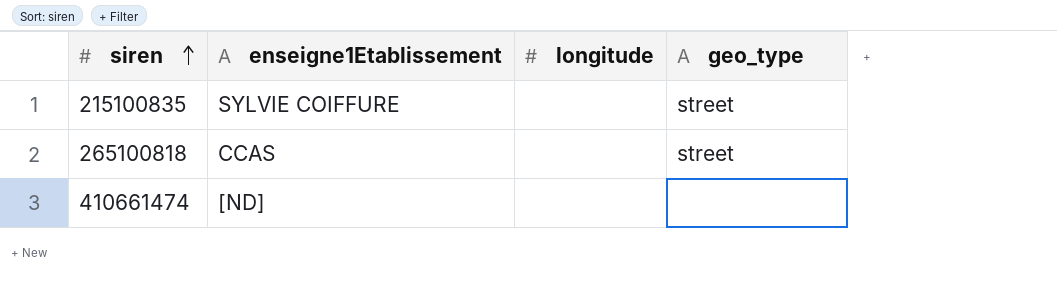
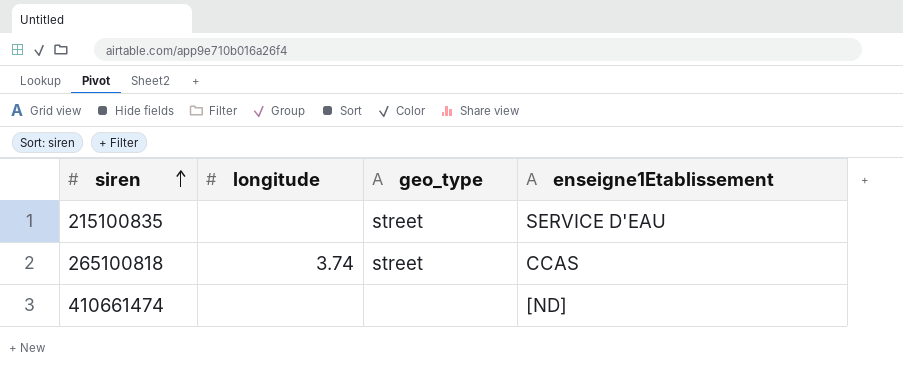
column enseigne1Etablissement | position: 2 -> 4
215100835 | enseigne1Etablissement: SYLVIE COIFFURE -> SERVICE D'EAU
265100818 | longitude: none -> 3.74

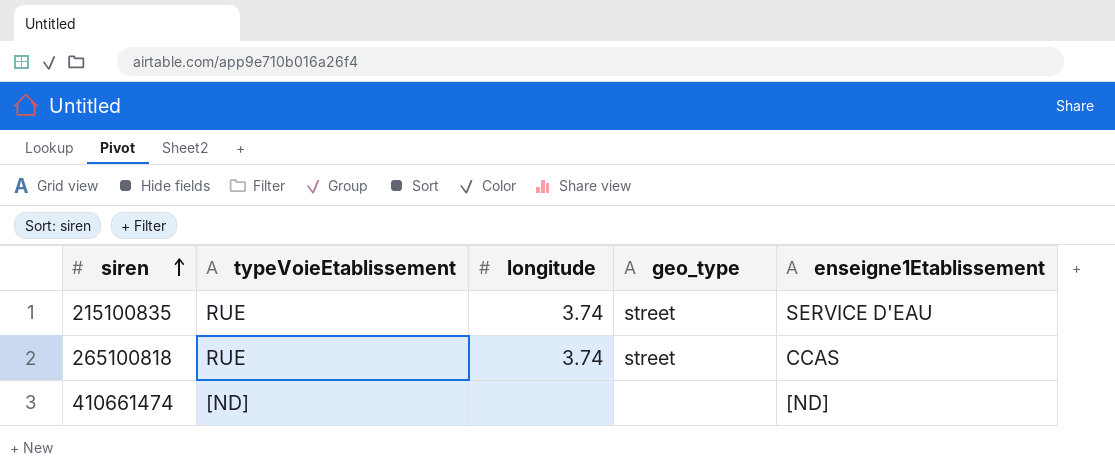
column typeVoieEtablissement | position: none -> 2
215100835 | longitude: none -> 3.74

